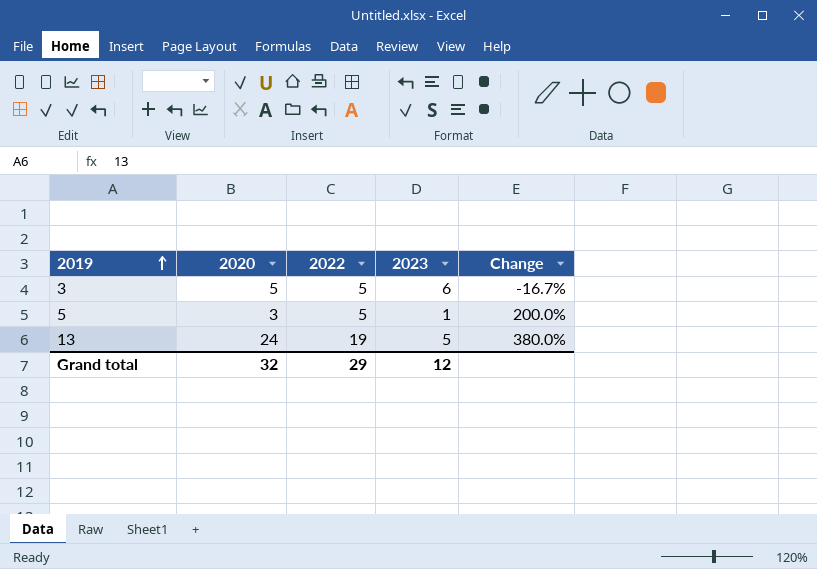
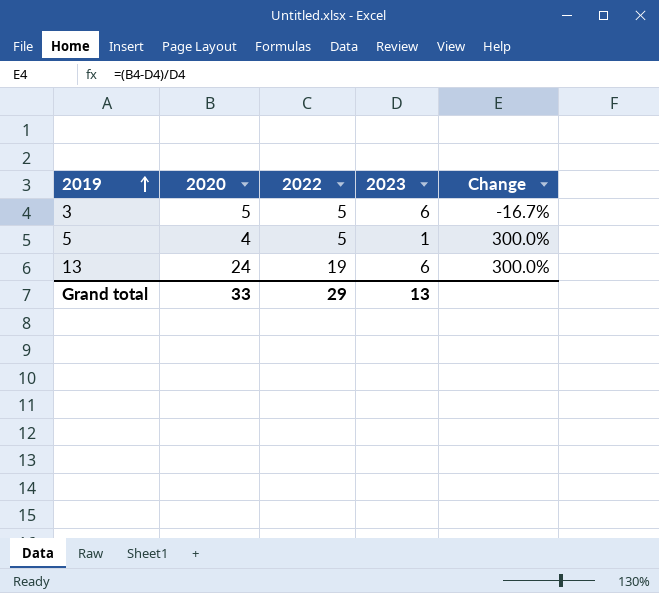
5 | 2020: 3 -> 4
5 | Change: 200.0% -> 300.0%
13 | 2023: 5 -> 6
13 | Change: 380.0% -> 300.0%
Grand total | 2020: 32 -> 33
Grand total | 2023: 12 -> 13

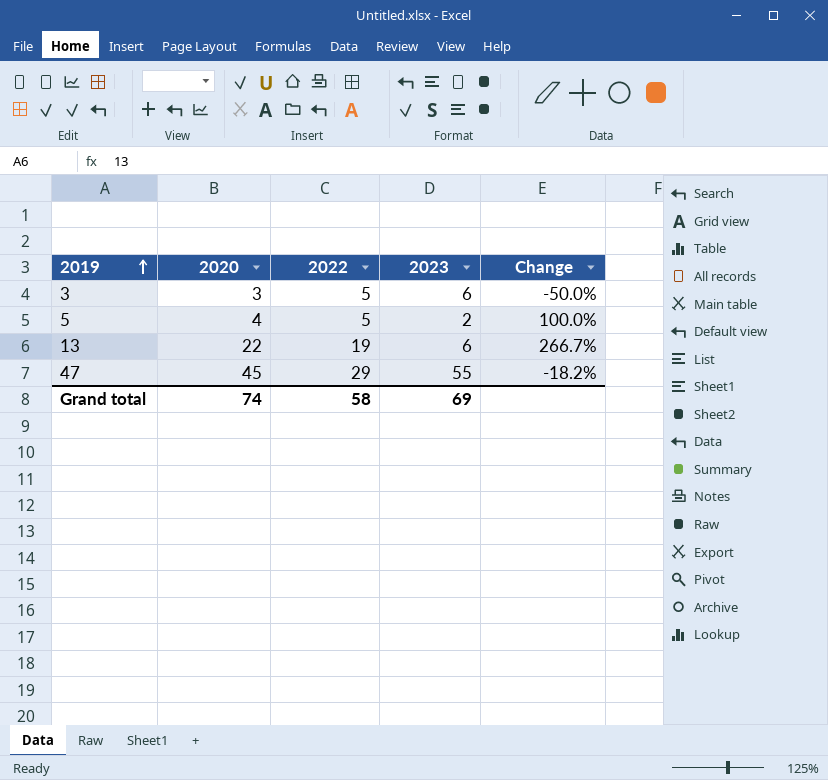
3 | 2020: 5 -> 3
3 | Change: -16.7% -> -50.0%
5 | 2023: 1 -> 2
5 | Change: 300.0% -> 100.0%
13 | 2020: 24 -> 22
13 | Change: 300.0% -> 266.7%
row 47: none -> 45 | 29 | 55 | -18.2%
Grand total | 2020: 33 -> 74
Grand total | 2022: 29 -> 58
Grand total | 2023: 13 -> 69

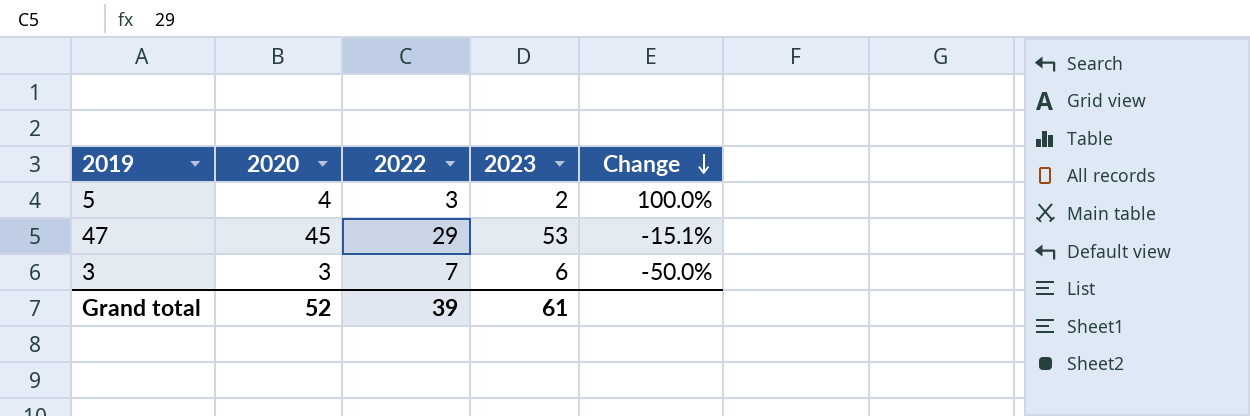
row order: 2019 ascending -> Change descending
row 13: 22 | 19 | 6 | 266.7% -> none
5 | 2022: 5 -> 3
47 | 2023: 55 -> 53
47 | Change: -18.2% -> -15.1%
3 | 2022: 5 -> 7
Grand total | 2020: 74 -> 52
Grand total | 2022: 58 -> 39
Grand total | 2023: 69 -> 61

